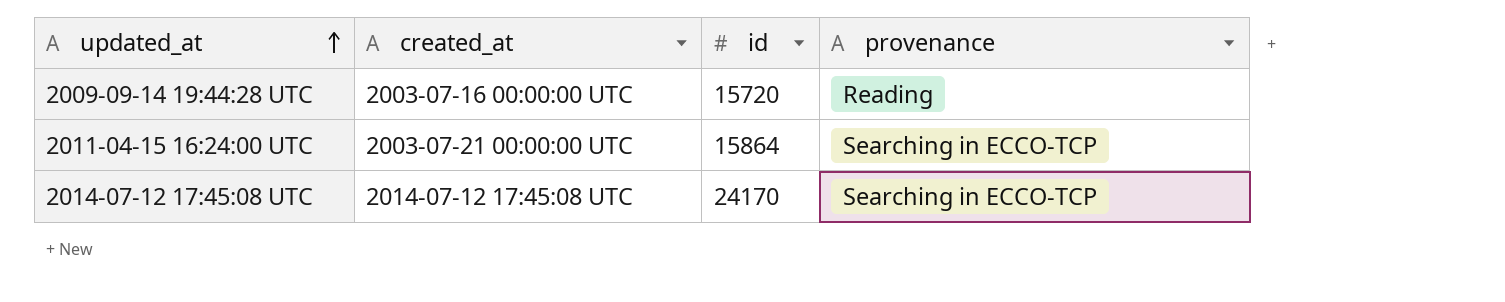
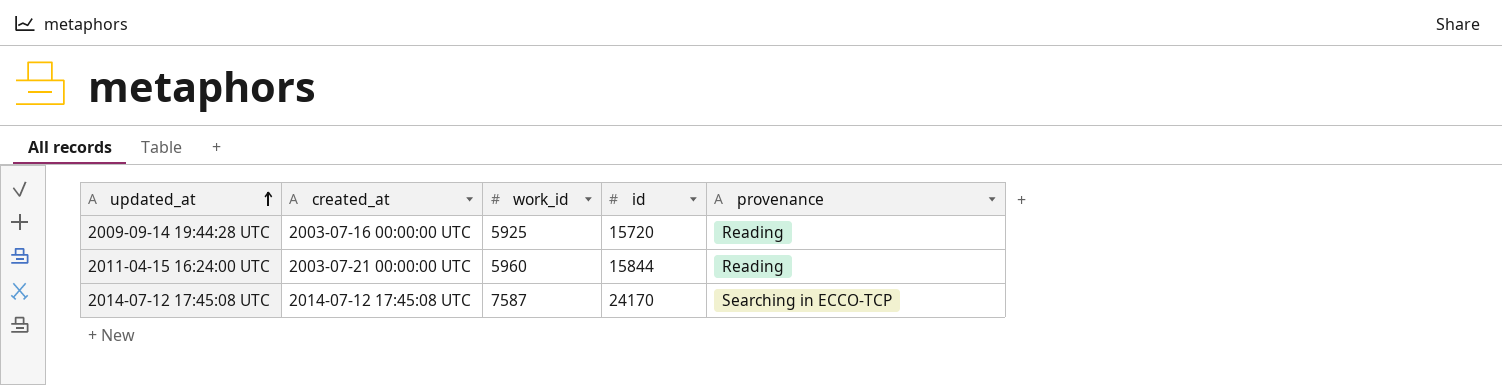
column work_id | position: none -> 3
2011-04-15 16:24:00 UTC | id: 15864 -> 15844
2011-04-15 16:24:00 UTC | provenance: Searching in ECCO-TCP -> Reading

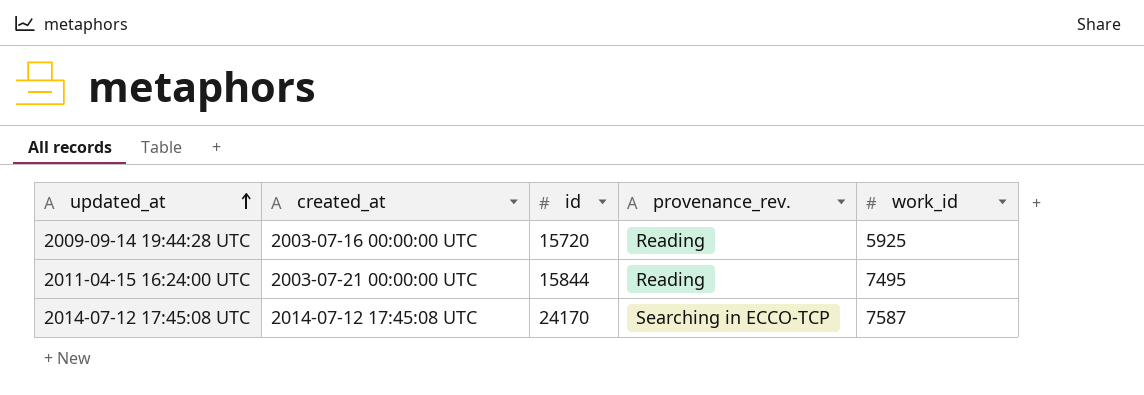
column name: provenance -> provenance_rev.
column work_id | position: 3 -> 5
2011-04-15 16:24:00 UTC | work_id: 5960 -> 7495

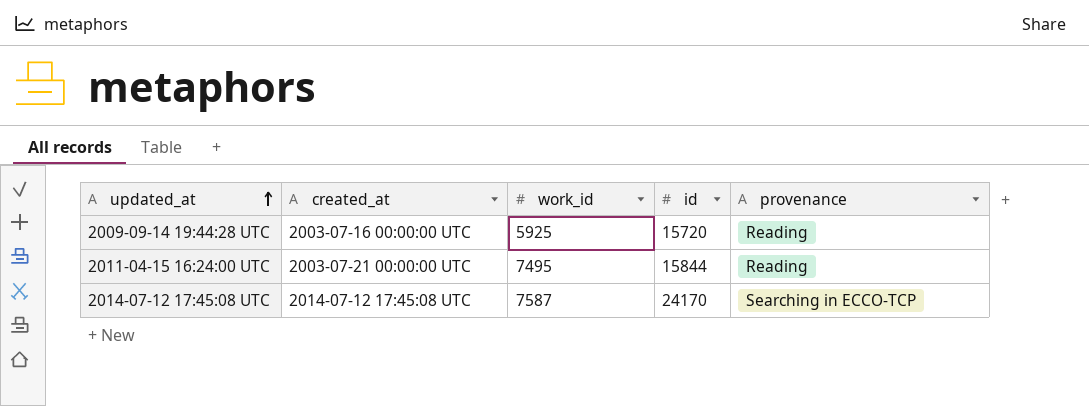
column work_id | position: 5 -> 3
column name: provenance_rev. -> provenance

